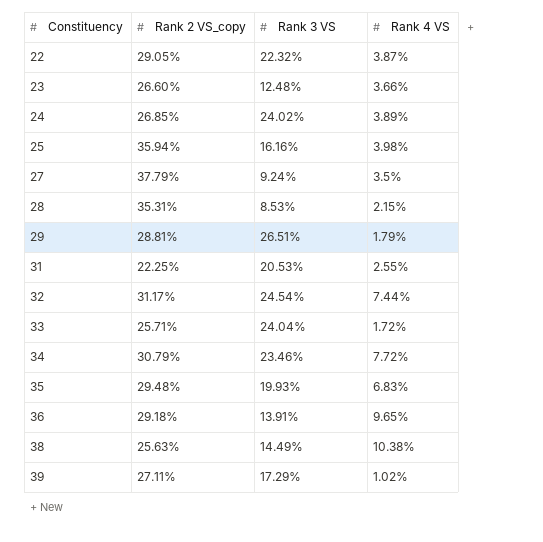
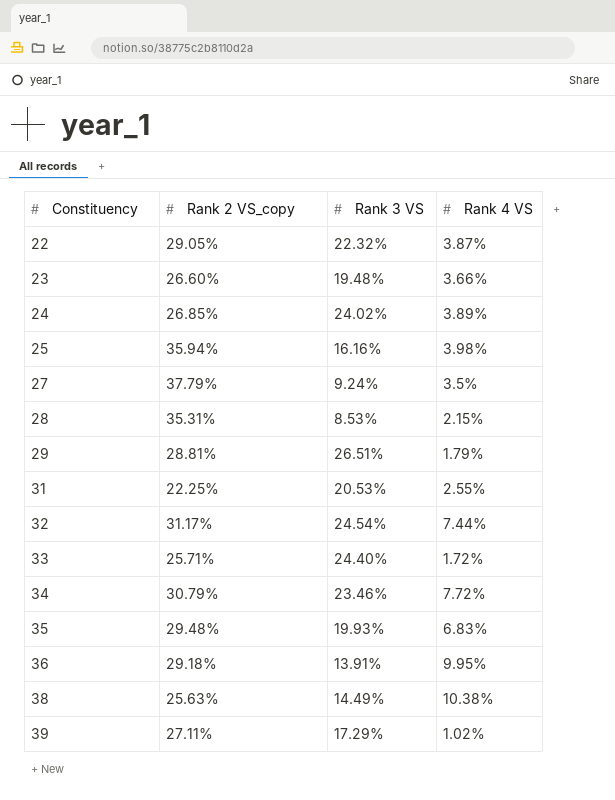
23 | Rank 3 VS: 12.48% -> 19.48%
33 | Rank 3 VS: 24.04% -> 24.40%
36 | Rank 4 VS: 9.65% -> 9.95%

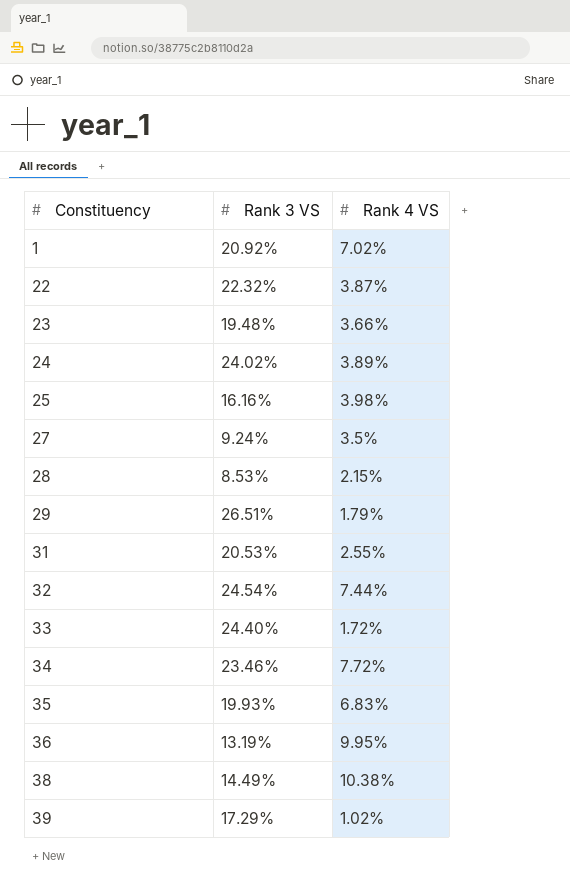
column Rank 2 VS_copy | position: 2 -> none
row 1: none -> 20.92% | 7.02%
36 | Rank 3 VS: 13.91% -> 13.19%

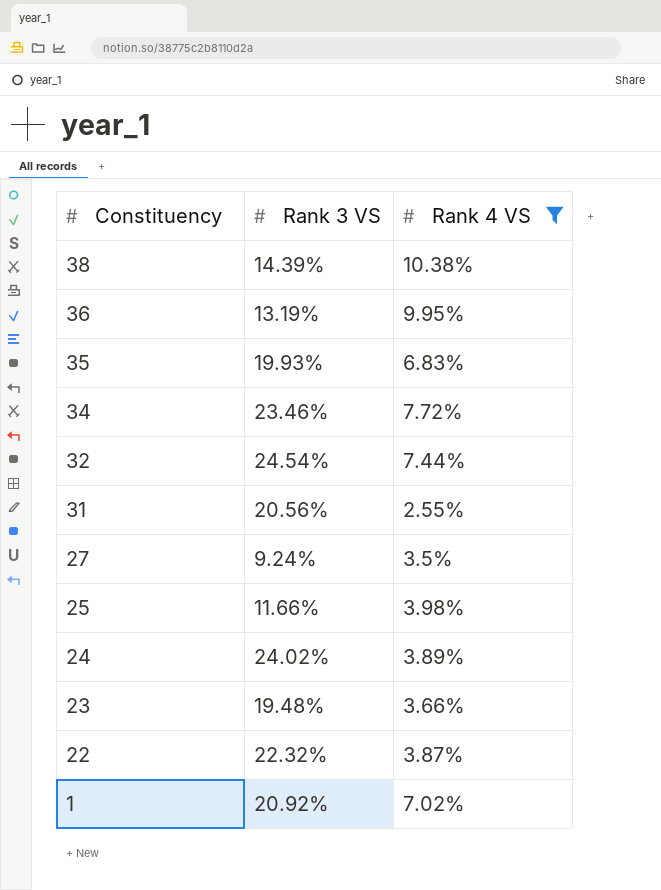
filter: none -> Rank 4 VS >= 2.55%
row order: Constituency ascending -> Constituency descending
38 | Rank 3 VS: 14.49% -> 14.39%
31 | Rank 3 VS: 20.53% -> 20.56%
25 | Rank 3 VS: 16.16% -> 11.66%

